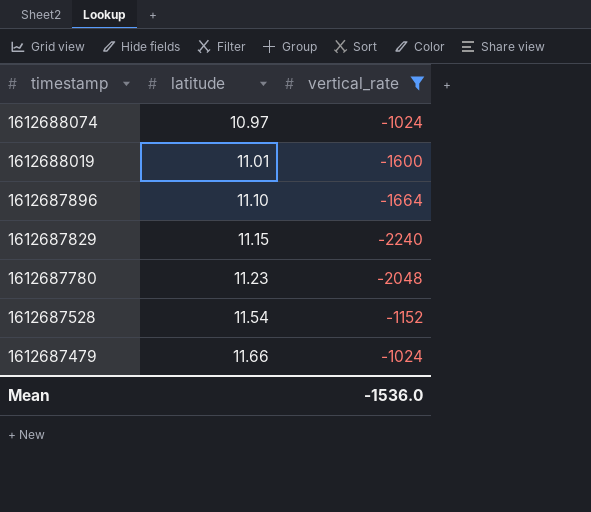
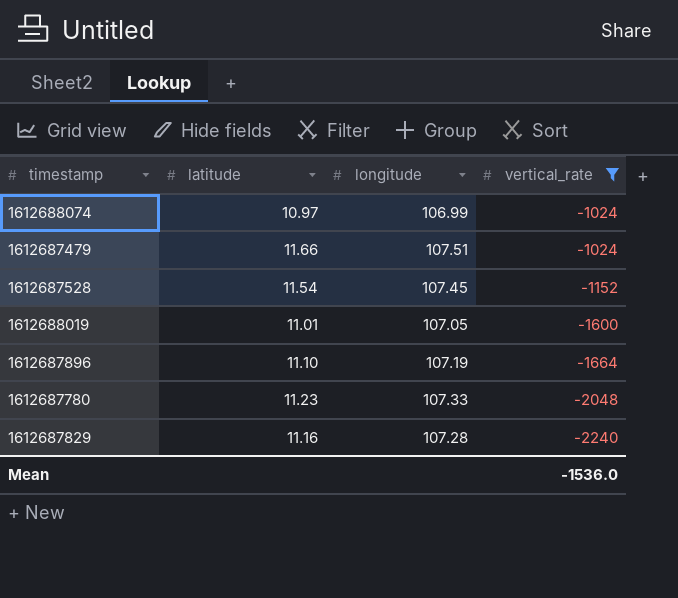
row order: timestamp descending -> vertical_rate descending
column longitude | position: none -> 3
1612687829 | latitude: 11.15 -> 11.16

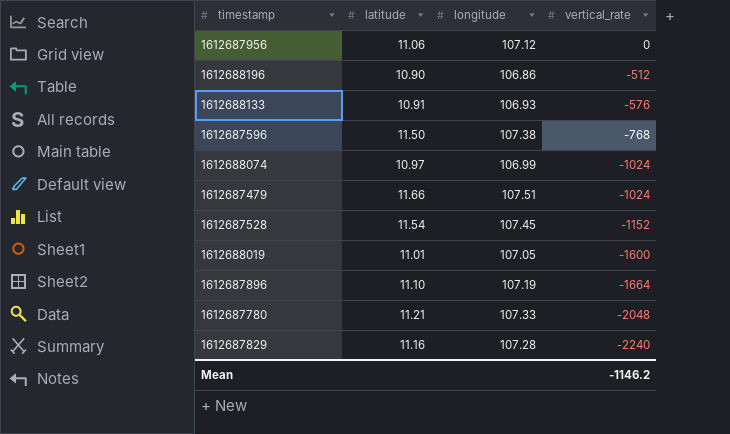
filter: vertical_rate <= -1024 -> none
1612687780 | latitude: 11.23 -> 11.21
Mean | vertical_rate: -1536.0 -> -1146.2

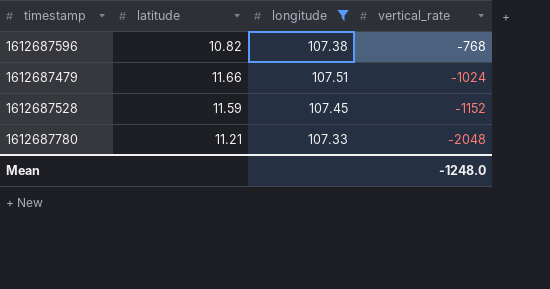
filter: none -> longitude >= 107.33
1612687596 | latitude: 11.50 -> 10.82
1612687528 | latitude: 11.54 -> 11.59
Mean | vertical_rate: -1146.2 -> -1248.0

